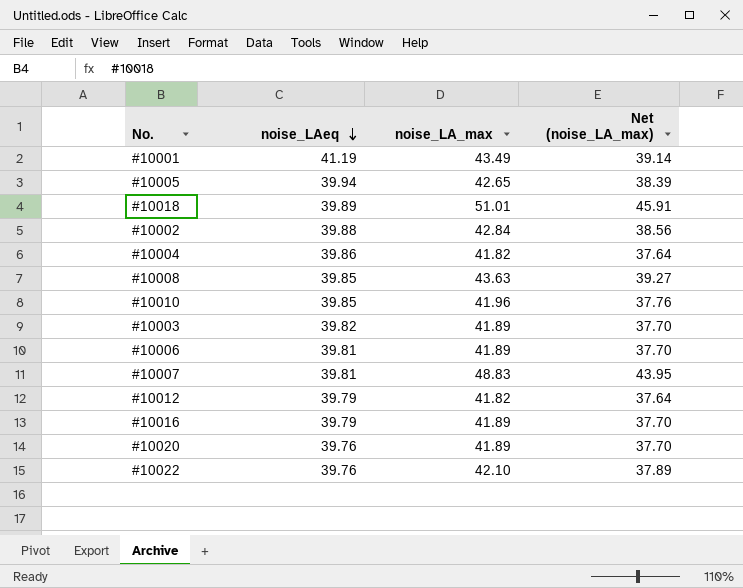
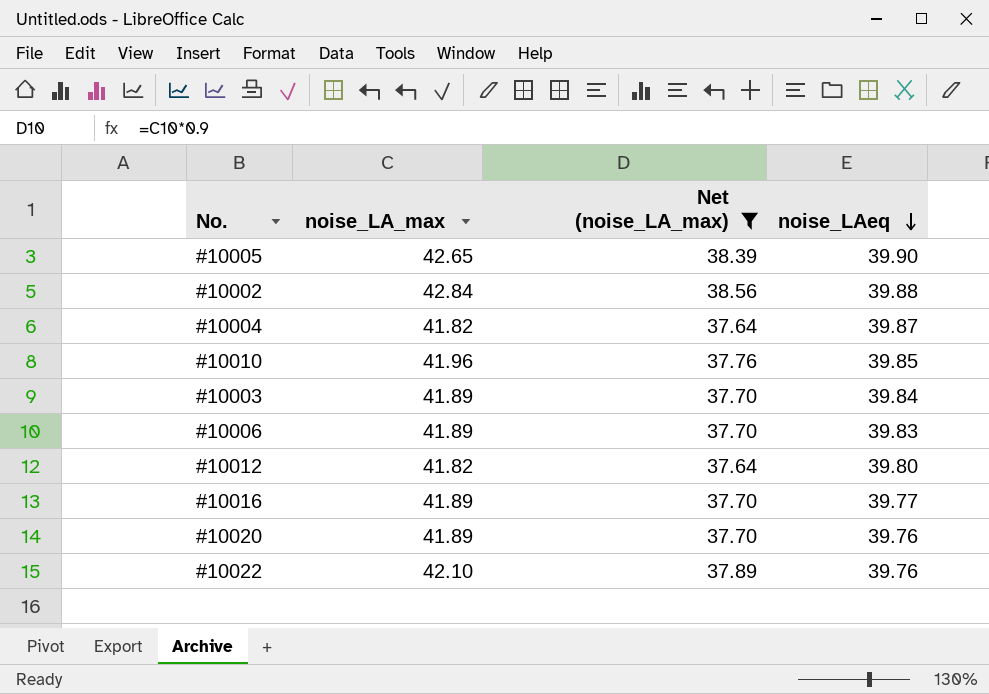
filter: none -> Net (noise_LA_max) <= 38.56
column noise_LAeq | position: 2 -> 4
#10005 | noise_LAeq: 39.94 -> 39.90
#10004 | noise_LAeq: 39.86 -> 39.87
#10003 | noise_LAeq: 39.82 -> 39.84
#10006 | noise_LAeq: 39.81 -> 39.83
#10012 | noise_LAeq: 39.79 -> 39.80
#10016 | noise_LAeq: 39.79 -> 39.77

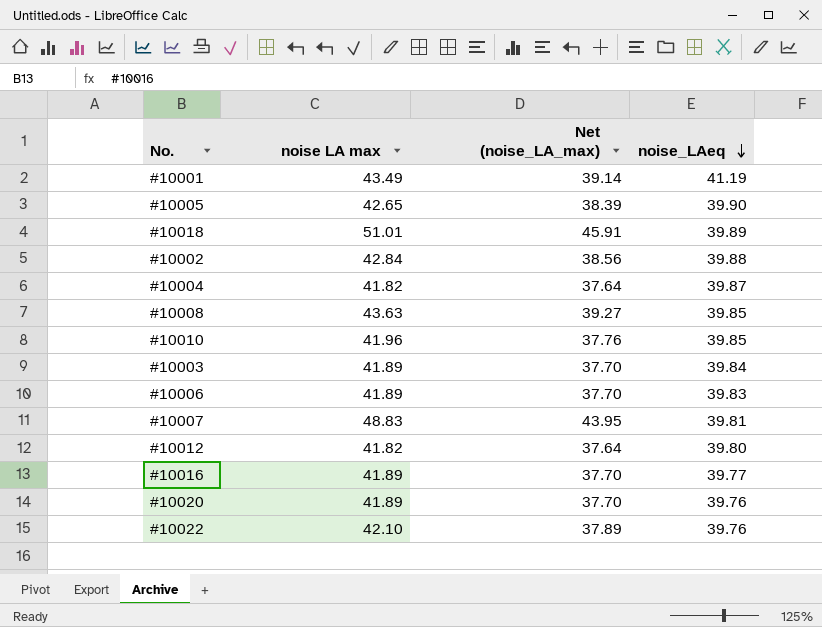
filter: Net (noise_LA_max) <= 38.56 -> none
column name: noise_LA_max -> noise LA max

